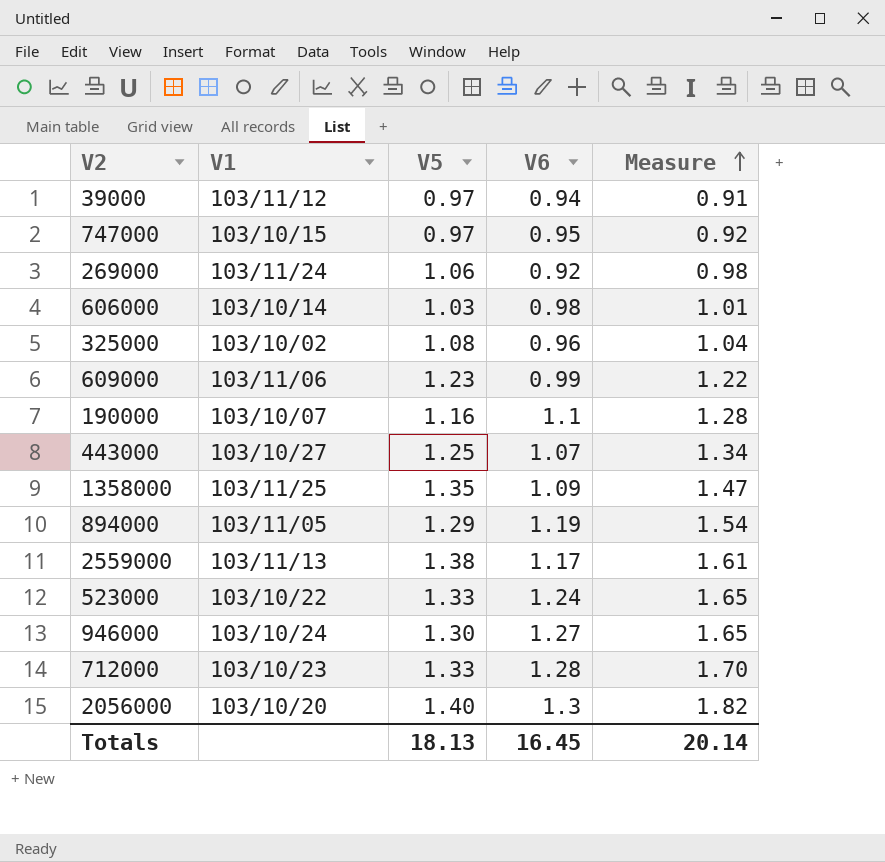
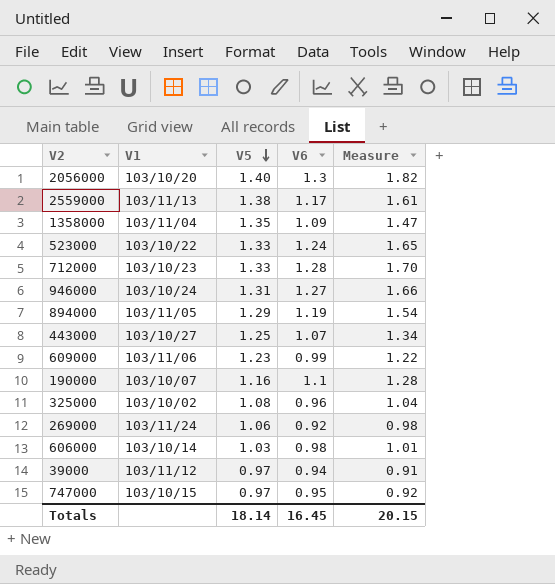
row order: Measure ascending -> V5 descending
1358000 | V1: 103/11/25 -> 103/11/04
946000 | V5: 1.30 -> 1.31
946000 | Measure: 1.65 -> 1.66
Totals | V5: 18.13 -> 18.14
Totals | Measure: 20.14 -> 20.15

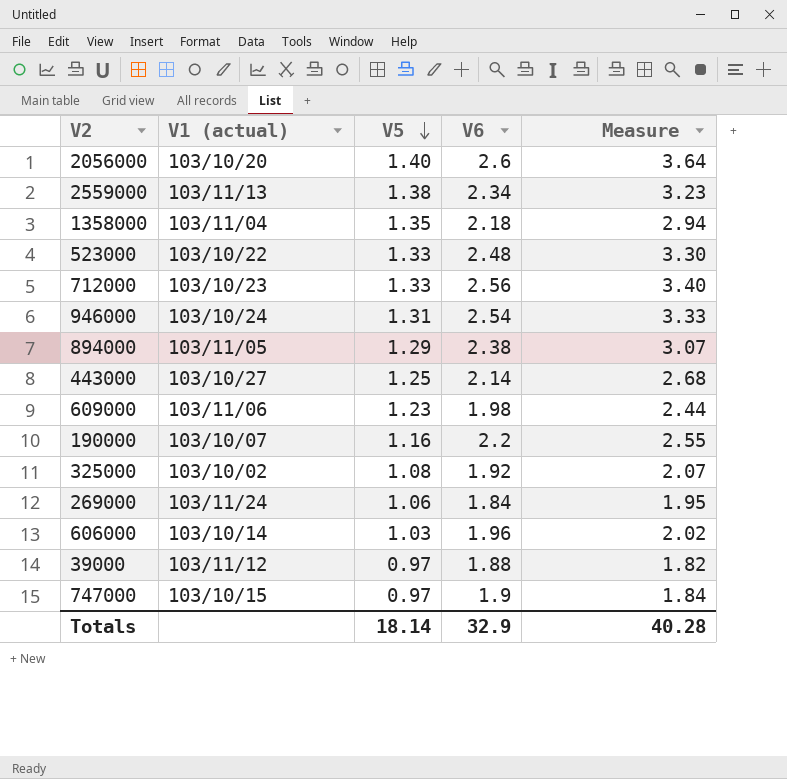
column name: V1 -> V1 (actual)
2056000 | V6: 1.3 -> 2.6
2056000 | Measure: 1.82 -> 3.64
2559000 | V6: 1.17 -> 2.34
2559000 | Measure: 1.61 -> 3.23
1358000 | V6: 1.09 -> 2.18
1358000 | Measure: 1.47 -> 2.94
523000 | V6: 1.24 -> 2.48
523000 | Measure: 1.65 -> 3.30
712000 | V6: 1.28 -> 2.56
712000 | Measure: 1.70 -> 3.40
946000 | V6: 1.27 -> 2.54
946000 | Measure: 1.66 -> 3.33
894000 | V6: 1.19 -> 2.38
894000 | Measure: 1.54 -> 3.07
443000 | V6: 1.07 -> 2.14
443000 | Measure: 1.34 -> 2.68
609000 | V6: 0.99 -> 1.98
609000 | Measure: 1.22 -> 2.44
190000 | V6: 1.1 -> 2.2
190000 | Measure: 1.28 -> 2.55
325000 | V6: 0.96 -> 1.92
325000 | Measure: 1.04 -> 2.07
269000 | V6: 0.92 -> 1.84
269000 | Measure: 0.98 -> 1.95
606000 | V6: 0.98 -> 1.96
606000 | Measure: 1.01 -> 2.02
39000 | V6: 0.94 -> 1.88
39000 | Measure: 0.91 -> 1.82
747000 | V6: 0.95 -> 1.9
747000 | Measure: 0.92 -> 1.84
Totals | V6: 16.45 -> 32.9
Totals | Measure: 20.15 -> 40.28

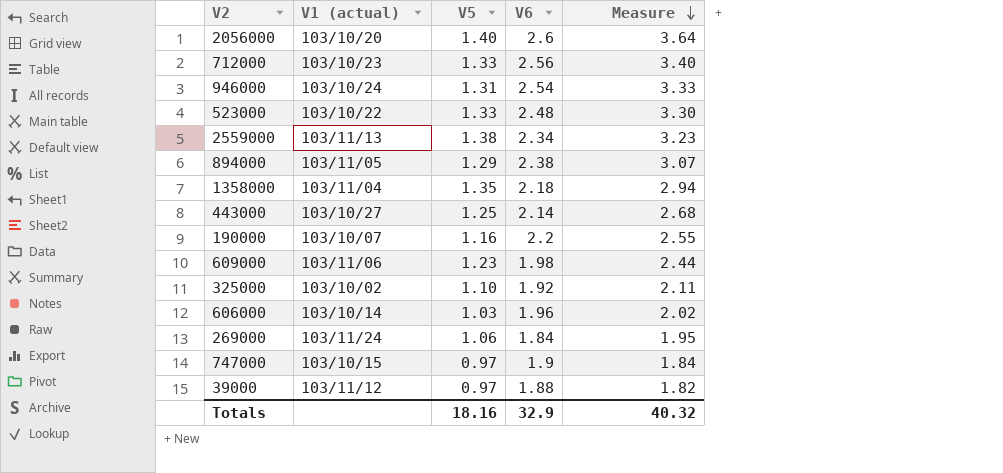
row order: V5 descending -> Measure descending
325000 | V5: 1.08 -> 1.10
325000 | Measure: 2.07 -> 2.11
Totals | V5: 18.14 -> 18.16
Totals | Measure: 40.28 -> 40.32

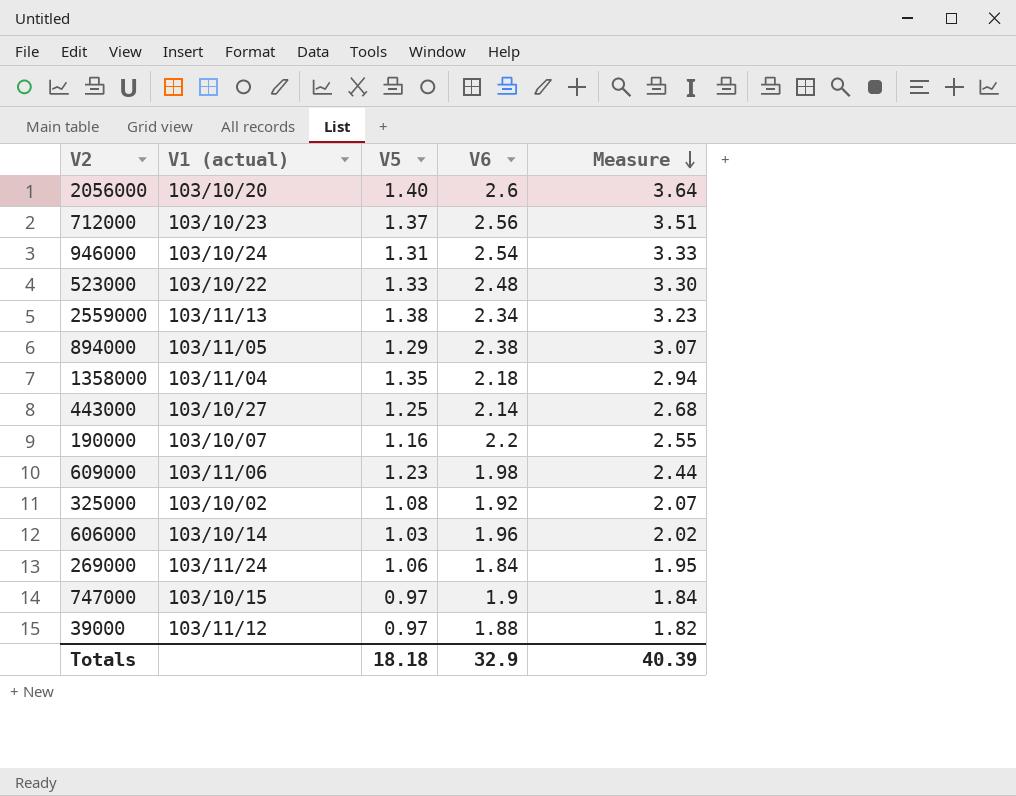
712000 | V5: 1.33 -> 1.37
712000 | Measure: 3.40 -> 3.51
325000 | V5: 1.10 -> 1.08
325000 | Measure: 2.11 -> 2.07
Totals | V5: 18.16 -> 18.18
Totals | Measure: 40.32 -> 40.39

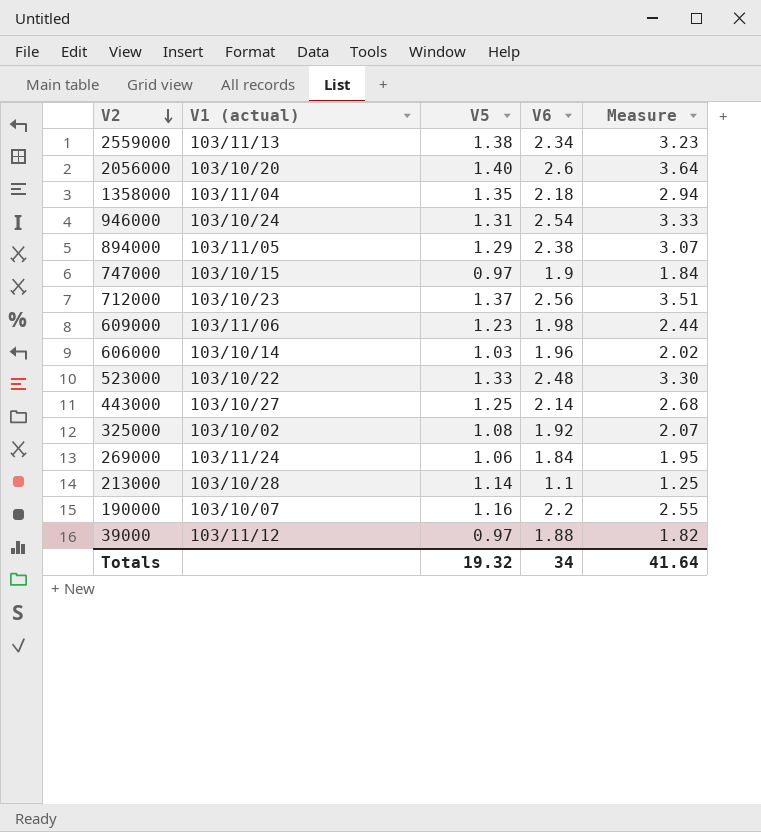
row order: Measure descending -> V2 descending
row 213000: none -> 103/10/28 | 1.14 | 1.1 | 1.25
Totals | V5: 18.18 -> 19.32
Totals | V6: 32.9 -> 34
Totals | Measure: 40.39 -> 41.64

